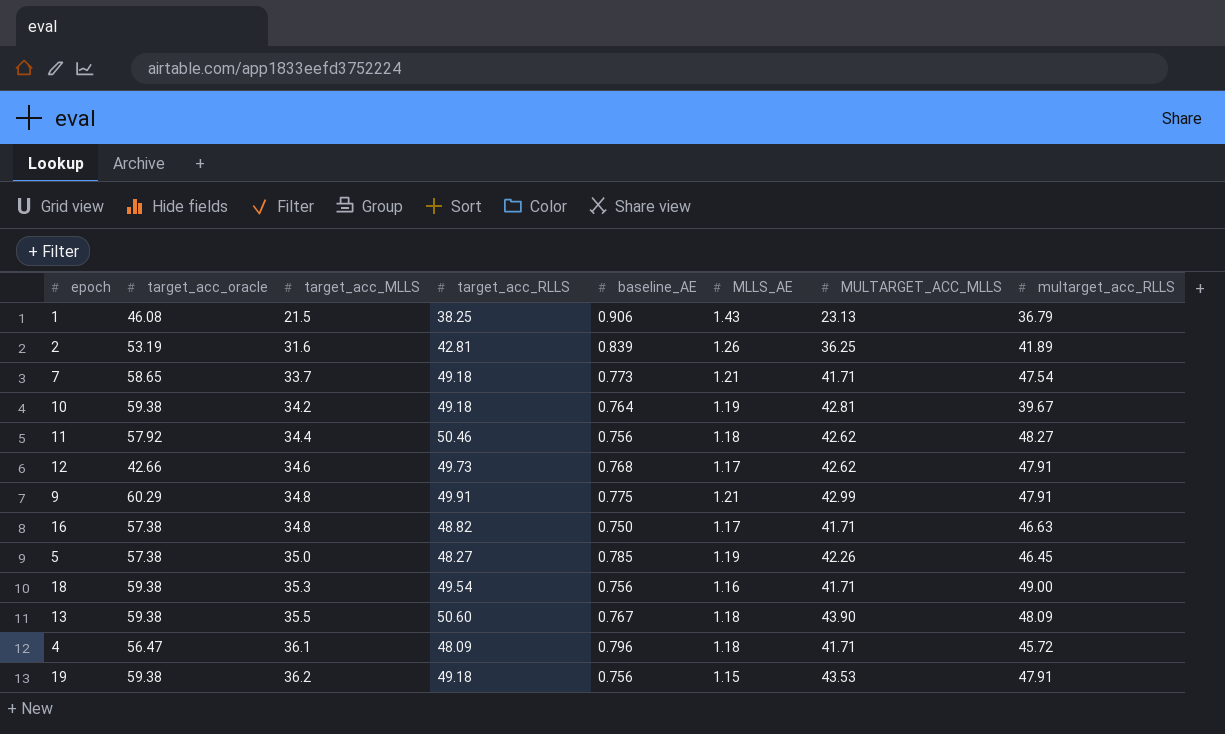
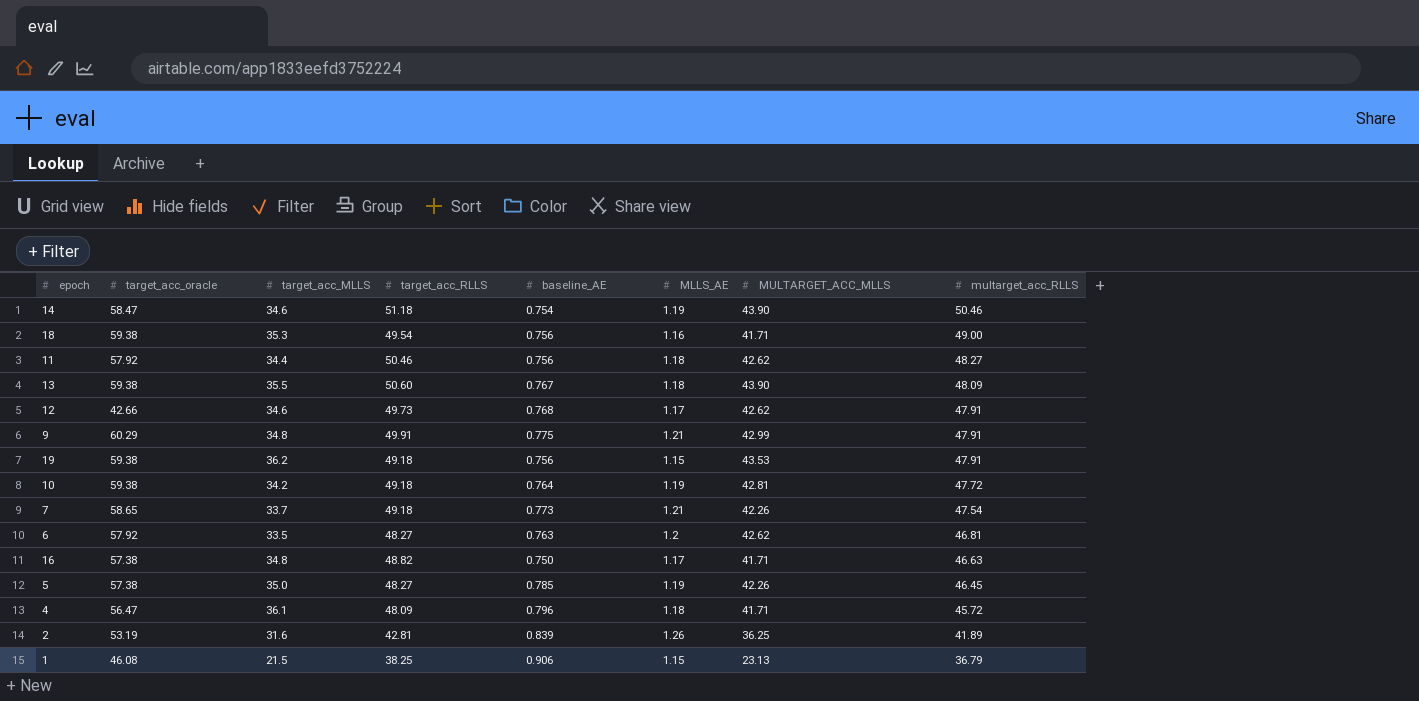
row order: target_acc_MLLS ascending -> multarget_acc_RLLS descending
row 14: none -> 58.47 | 34.6 | 51.18 | 0.754 | 1.19 | 43.90 | 50.46
10 | multarget_acc_RLLS: 39.67 -> 47.72
7 | MULTARGET_ACC_MLLS: 41.71 -> 42.26
row 6: none -> 57.92 | 33.5 | 48.27 | 0.763 | 1.2 | 42.62 | 46.81
1 | MLLS_AE: 1.43 -> 1.15

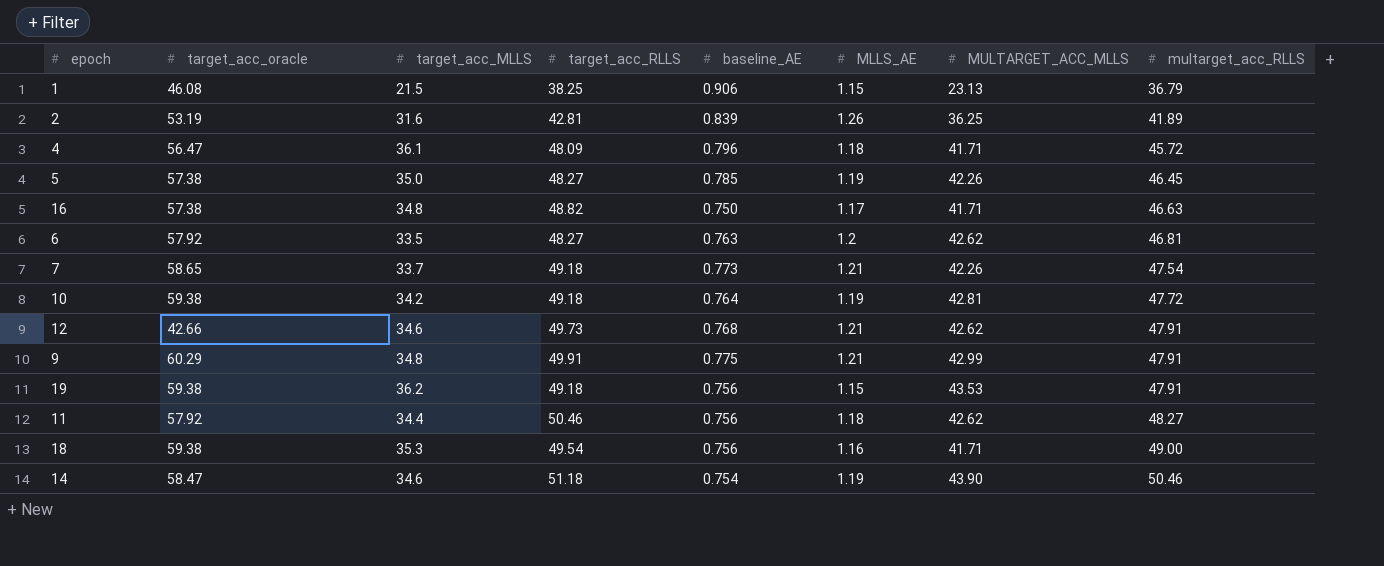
row order: multarget_acc_RLLS descending -> multarget_acc_RLLS ascending
row 13: 59.38 | 35.5 | 50.60 | 0.767 | 1.18 | 43.90 | 48.09 -> none
12 | MLLS_AE: 1.17 -> 1.21

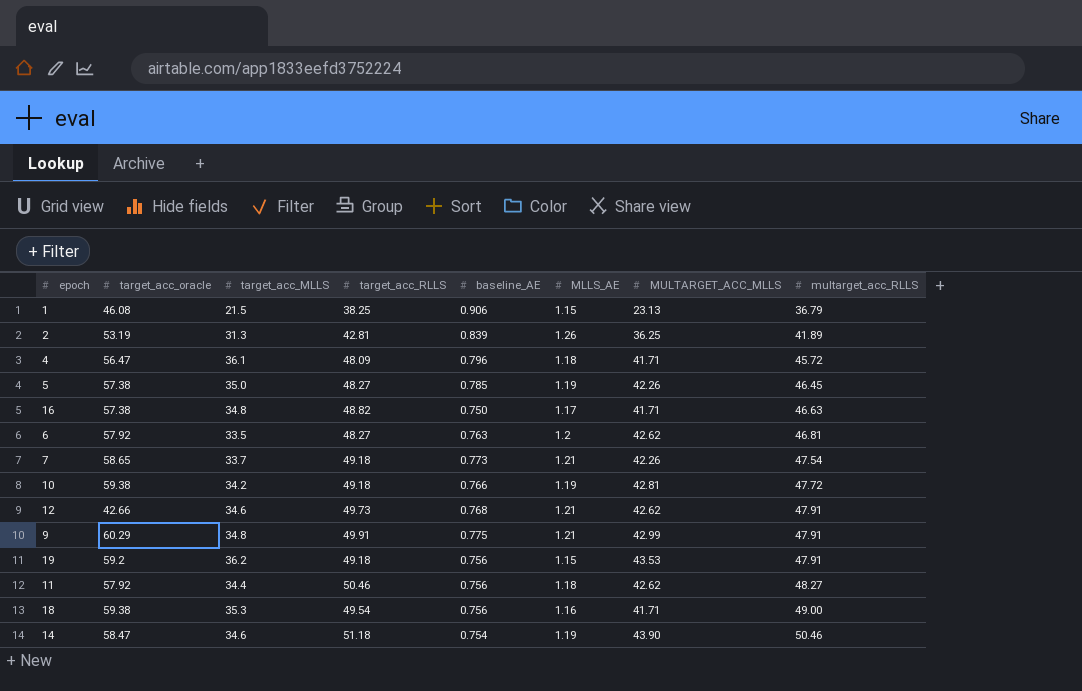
2 | target_acc_MLLS: 31.6 -> 31.3
10 | baseline_AE: 0.764 -> 0.766
19 | target_acc_oracle: 59.38 -> 59.2

